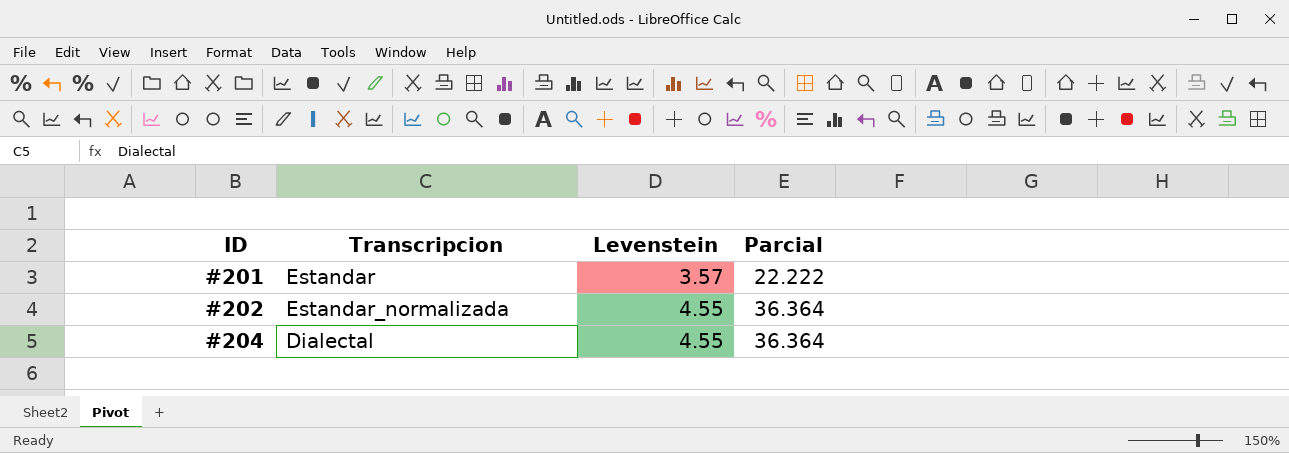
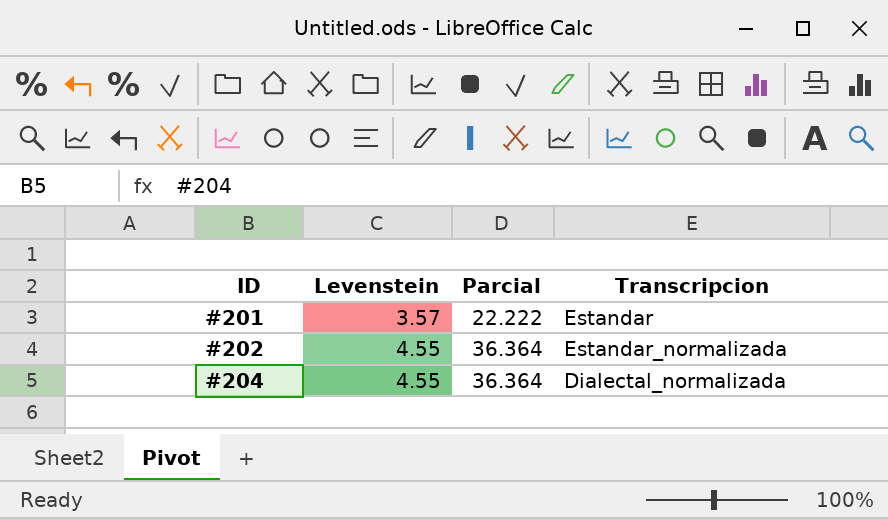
column Transcripcion | position: 2 -> 4
#204 | Transcripcion: Dialectal -> Dialectal_normalizada

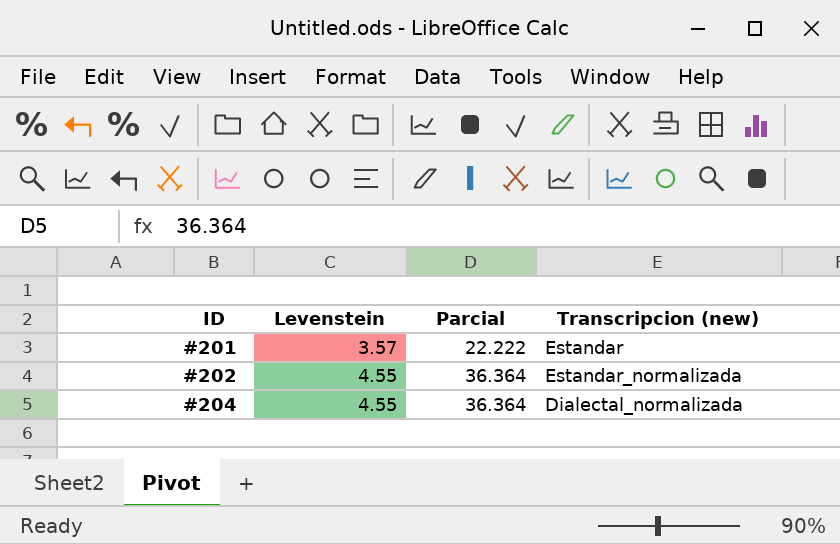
column name: Transcripcion -> Transcripcion (new)

